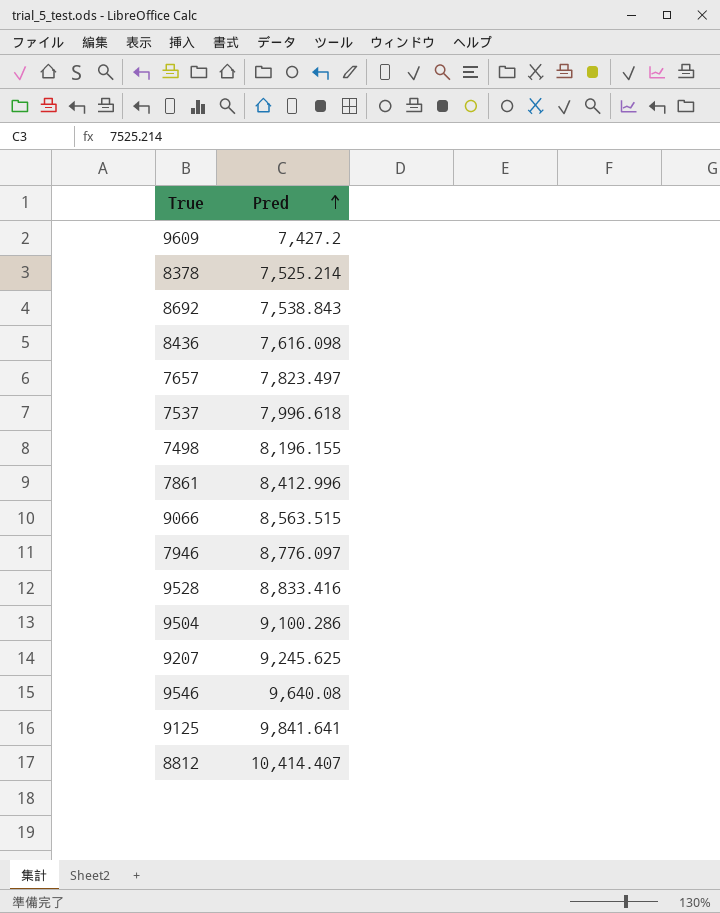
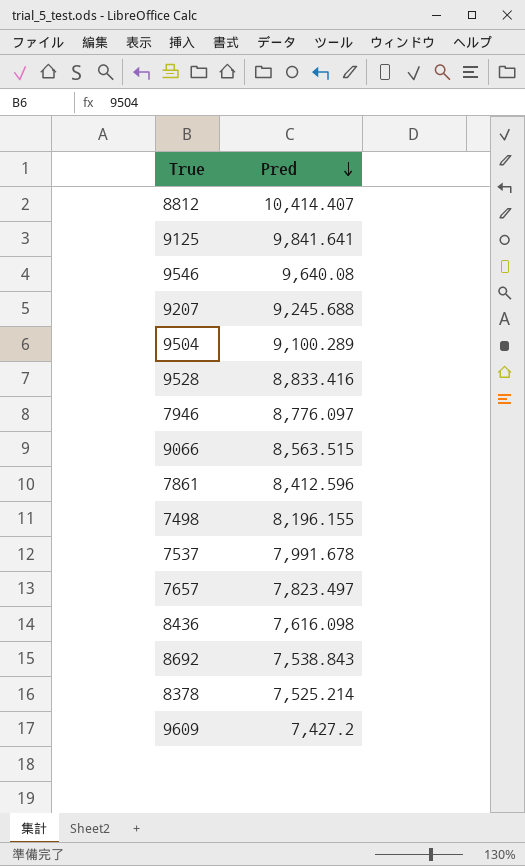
row order: Pred ascending -> Pred descending
9207 | Pred: 9,245.625 -> 9,245.688
9504 | Pred: 9,100.286 -> 9,100.289
7861 | Pred: 8,412.996 -> 8,412.596
7537 | Pred: 7,996.618 -> 7,991.678

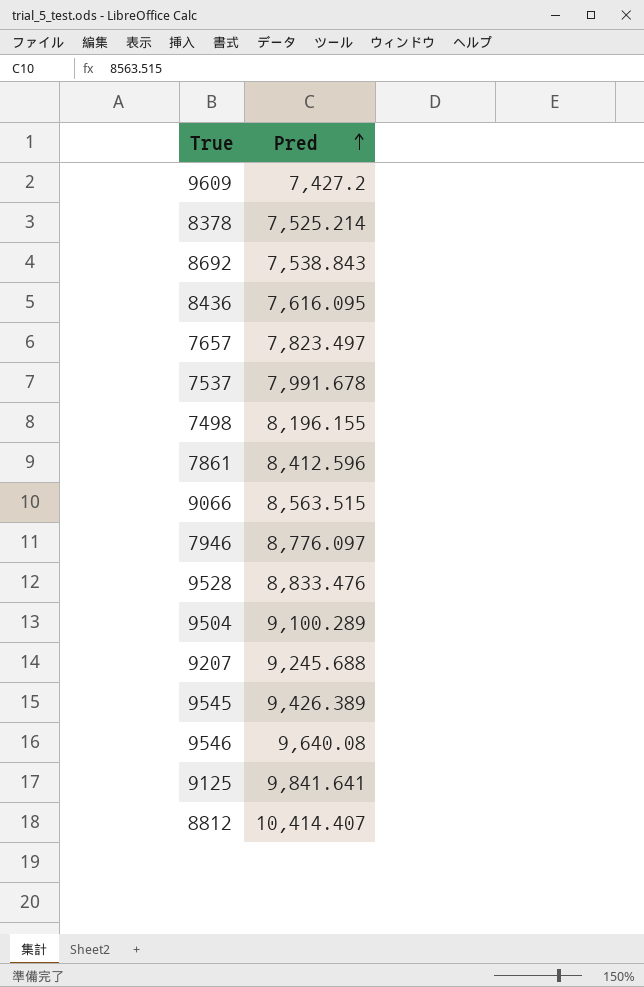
row order: Pred descending -> Pred ascending
8436 | Pred: 7,616.098 -> 7,616.095
9528 | Pred: 8,833.416 -> 8,833.476
row 9545: none -> 9,426.389

